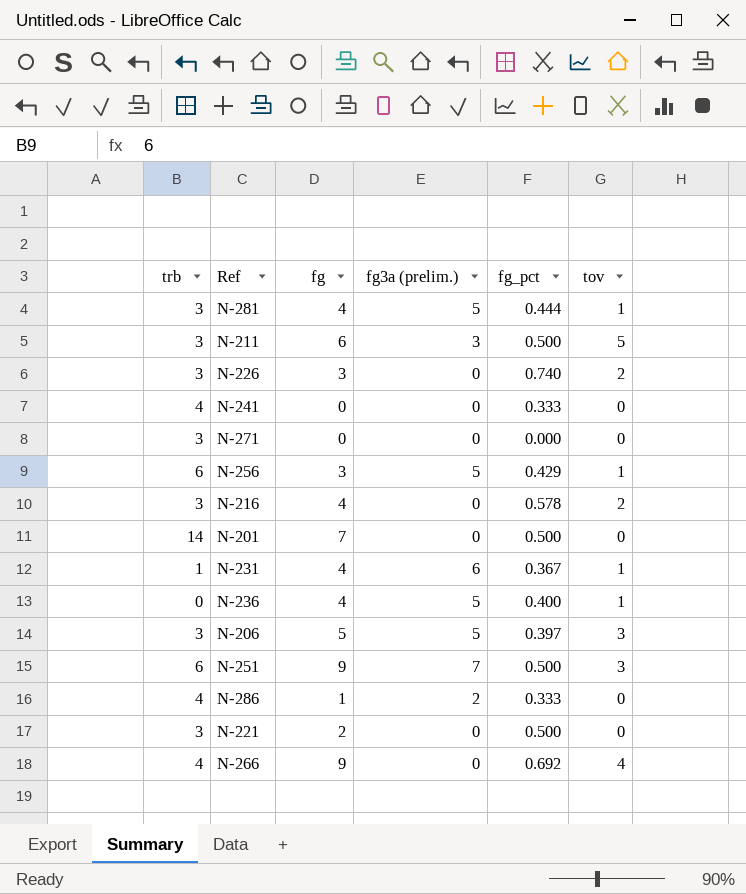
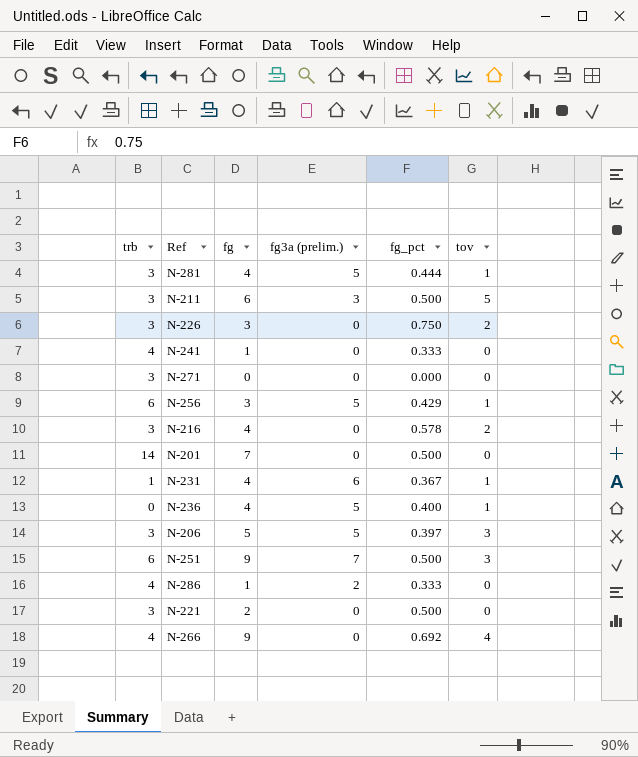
N-226 | fg_pct: 0.740 -> 0.750
N-241 | fg: 0 -> 1

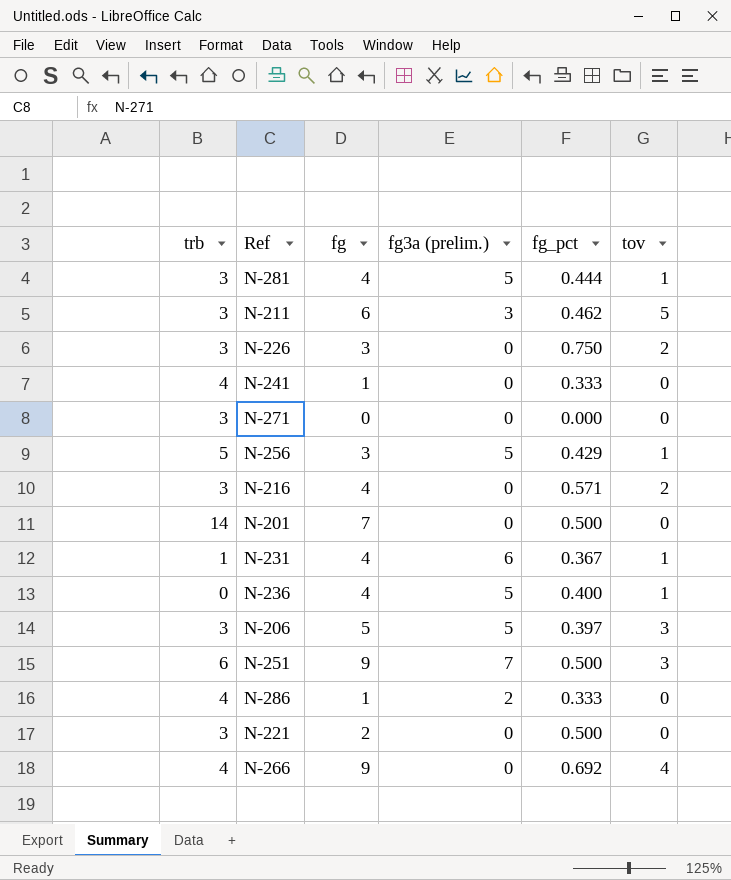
N-211 | fg_pct: 0.500 -> 0.462
N-256 | trb: 6 -> 5
N-216 | fg_pct: 0.578 -> 0.571

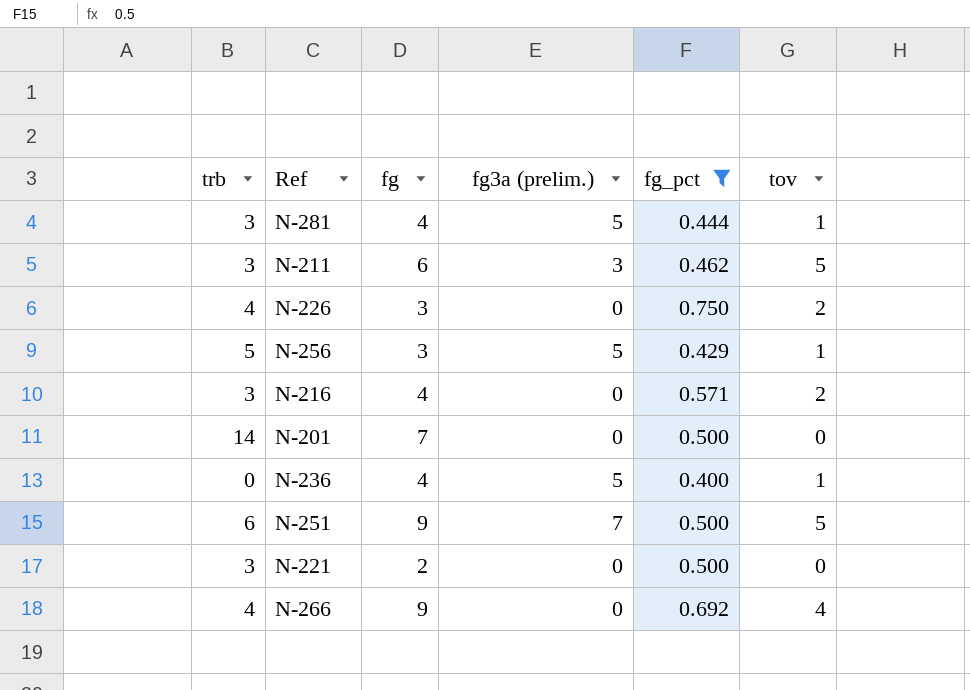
filter: none -> fg_pct >= 0.400
N-226 | trb: 3 -> 4
N-251 | tov: 3 -> 5

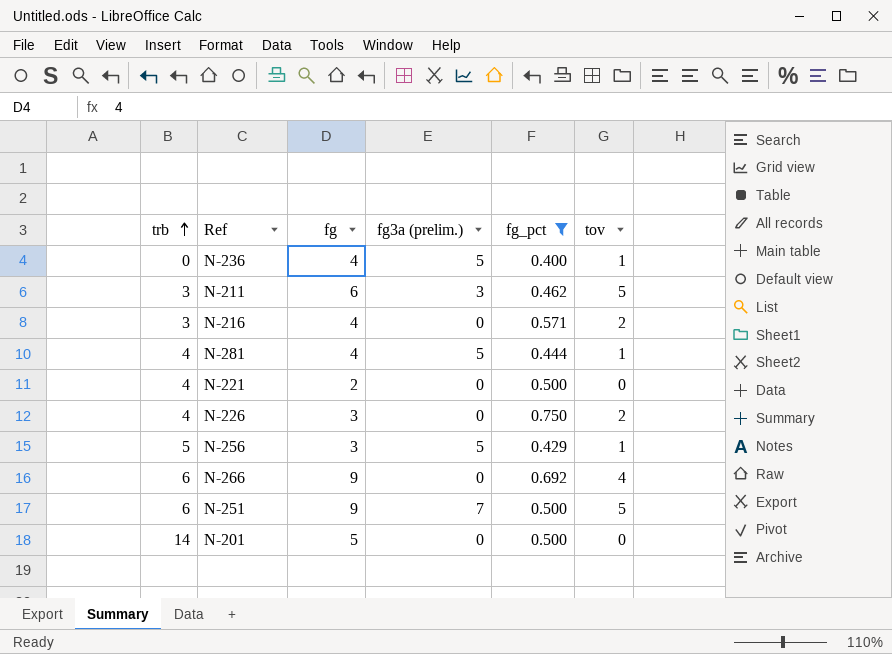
row order: none -> trb ascending
N-281 | trb: 3 -> 4
N-221 | trb: 3 -> 4
N-266 | trb: 4 -> 6
N-201 | fg: 7 -> 5

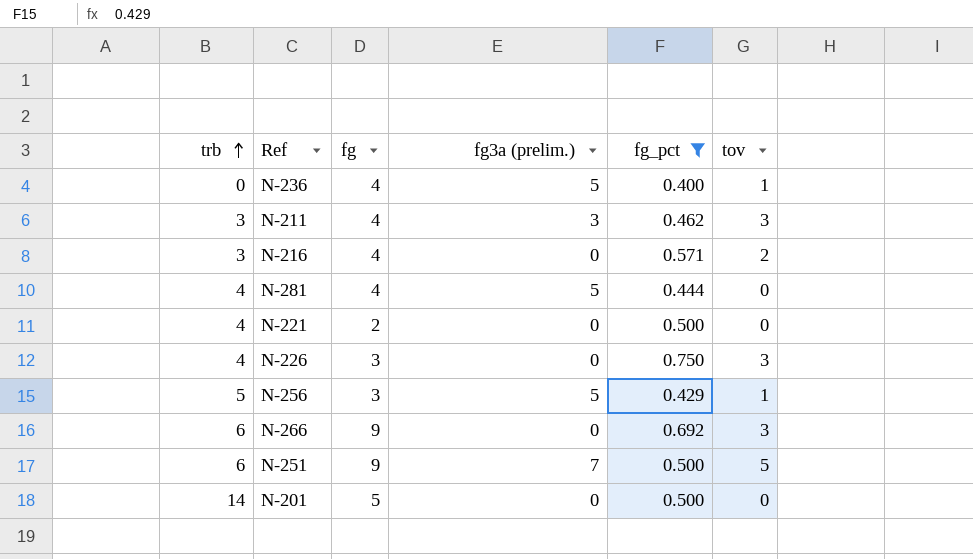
N-211 | fg: 6 -> 4
N-211 | tov: 5 -> 3
N-281 | tov: 1 -> 0
N-226 | tov: 2 -> 3
N-266 | tov: 4 -> 3

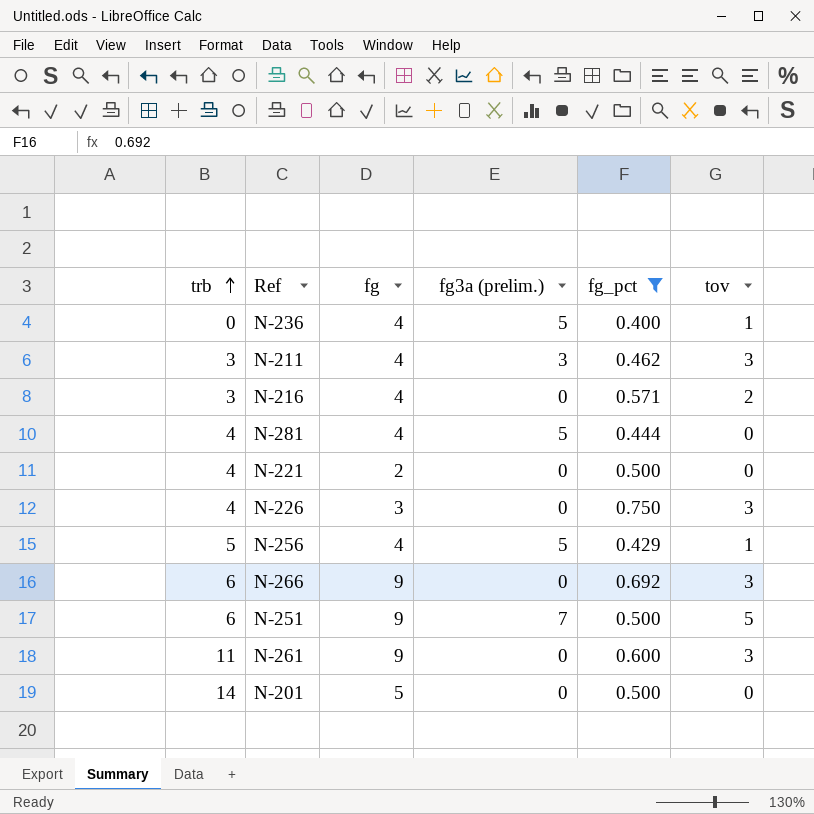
N-256 | fg: 3 -> 4
row N-261: none -> 11 | 9 | 0 | 0.600 | 3

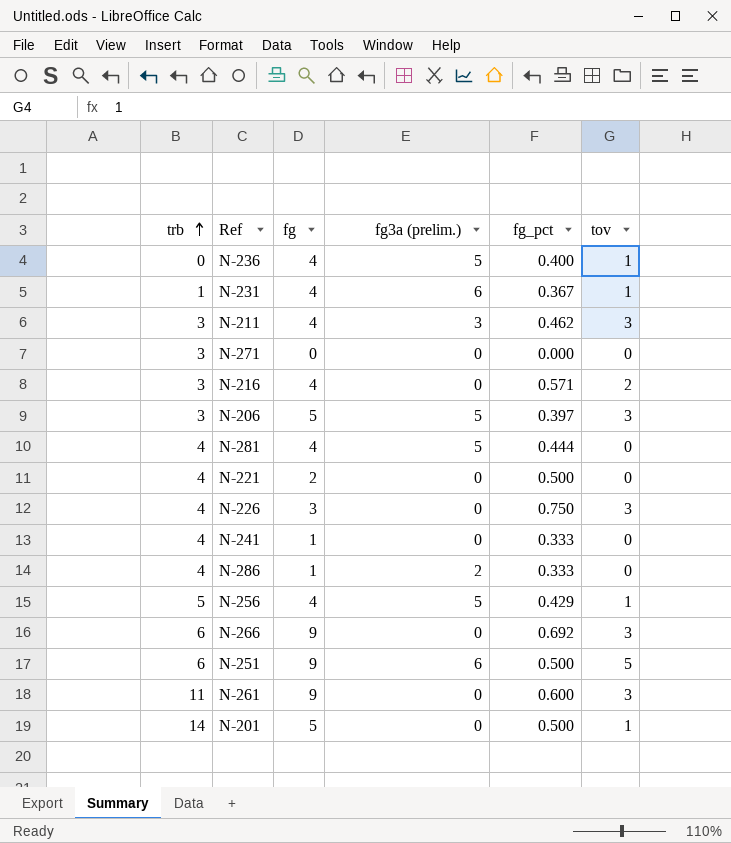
filter: fg_pct >= 0.400 -> none
N-251 | fg3a (prelim.): 7 -> 6
N-201 | tov: 0 -> 1

